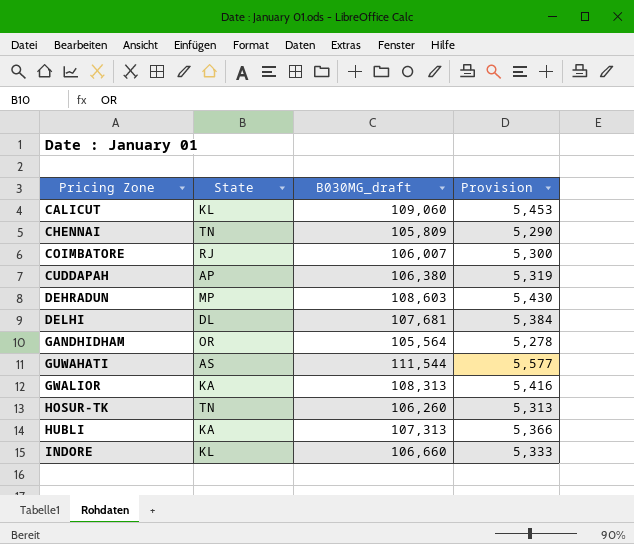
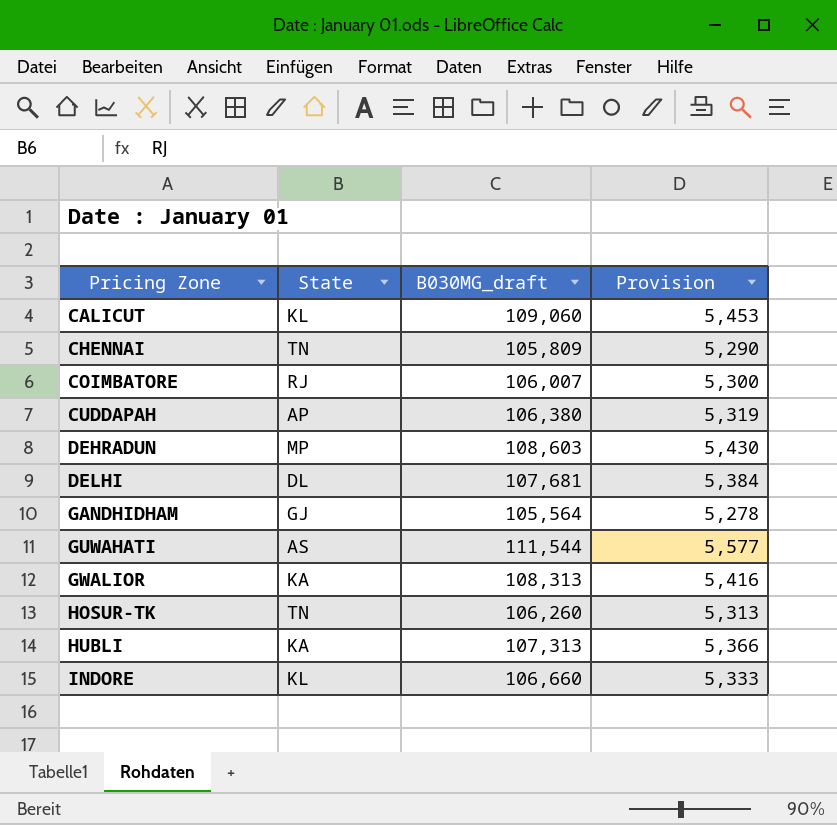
GANDHIDHAM | State: OR -> GJ

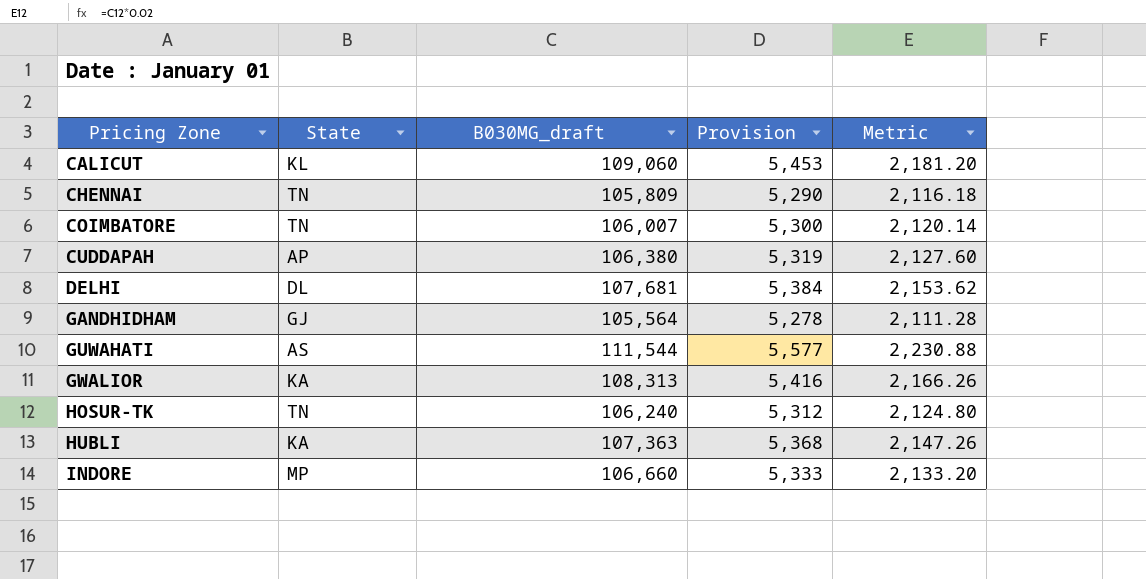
column Metric | formula: none -> [B030MG_draft] * 0.02
row DEHRADUN: MP | 108,603 | 5,430 -> none
COIMBATORE | State: RJ -> TN
HOSUR-TK | B030MG_draft: 106,260 -> 106,240
HOSUR-TK | Provision: 5,313 -> 5,312
HUBLI | B030MG_draft: 107,313 -> 107,363
HUBLI | Provision: 5,366 -> 5,368
INDORE | State: KL -> MP

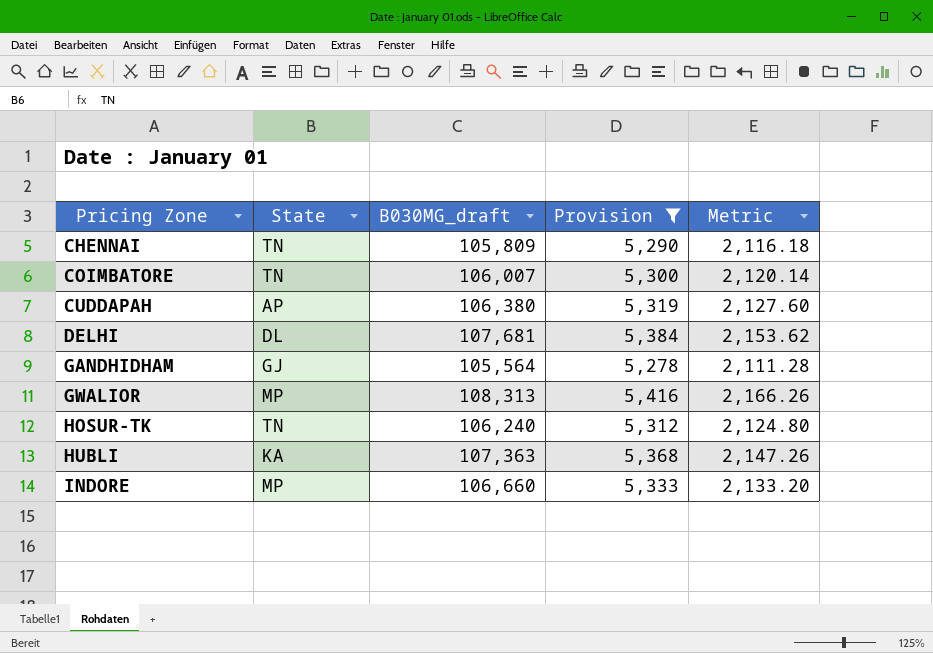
filter: none -> Provision <= 5,416
GWALIOR | State: KA -> MP

